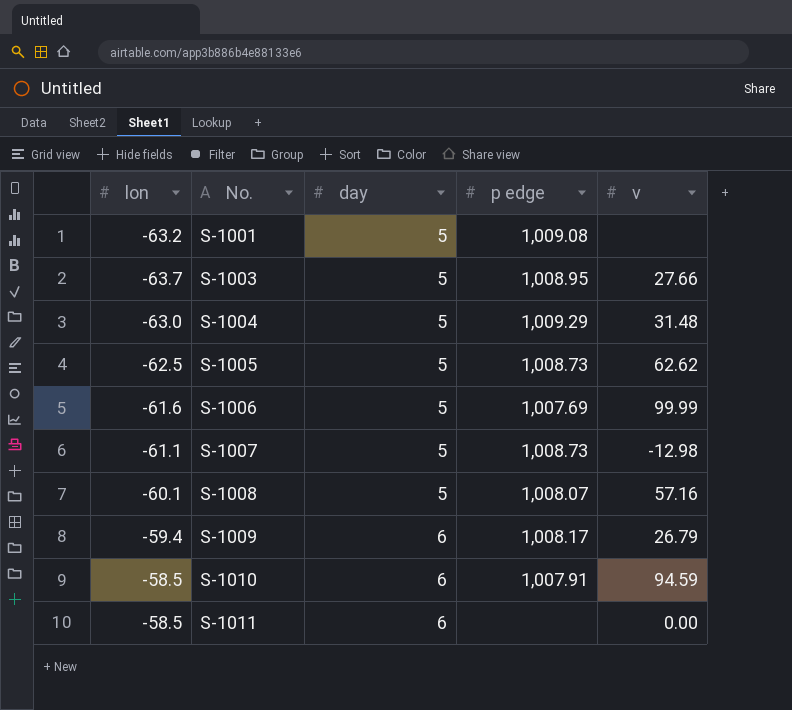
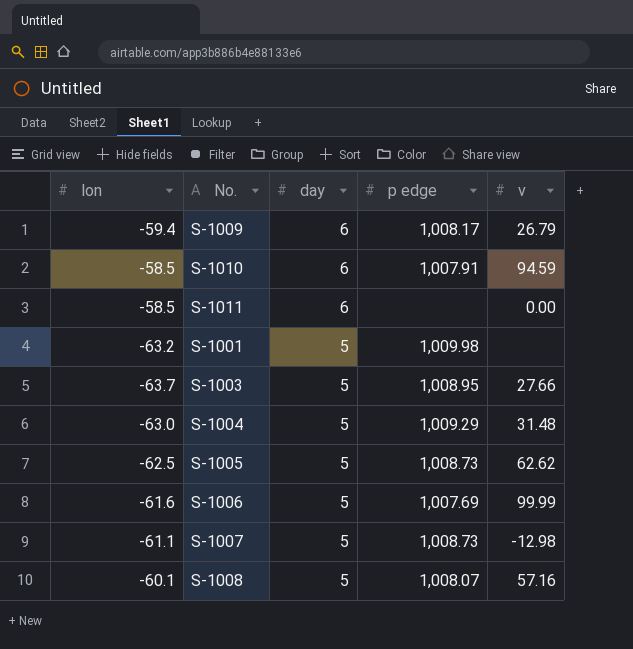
row order: No. ascending -> day descending
S-1001 | p edge: 1,009.08 -> 1,009.98

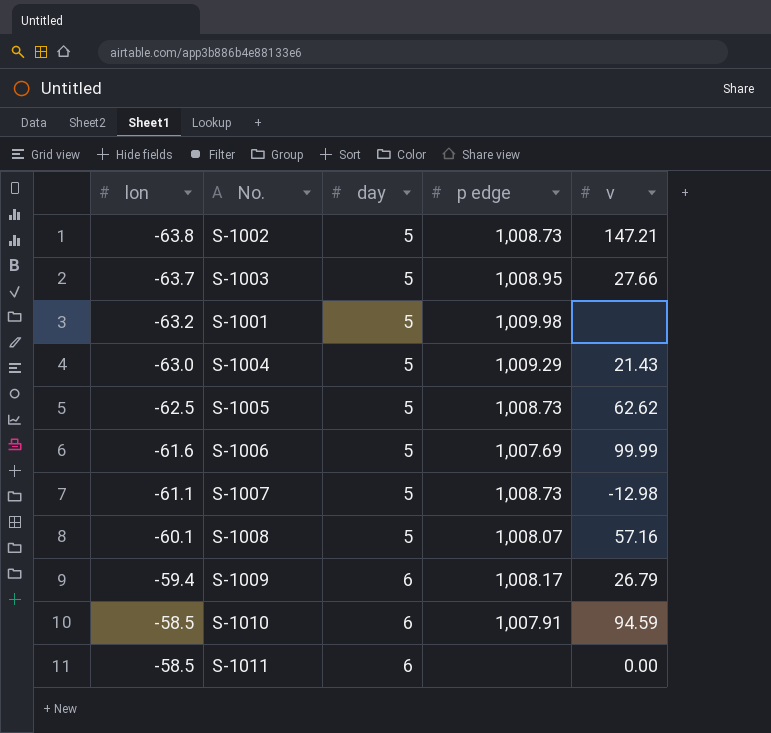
row order: day descending -> lon ascending
row S-1002: none -> -63.8 | 5 | 1,008.73 | 147.21
S-1004 | v: 31.48 -> 21.43

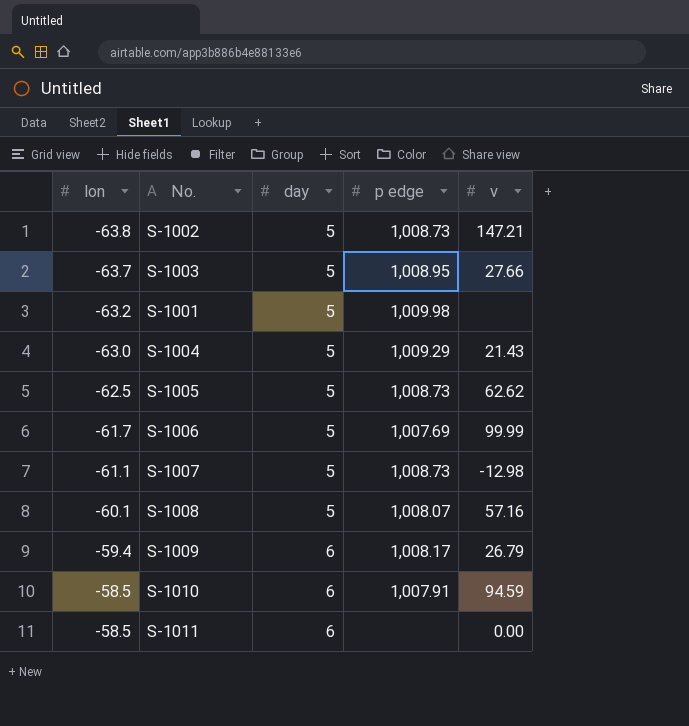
S-1006 | lon: -61.6 -> -61.7

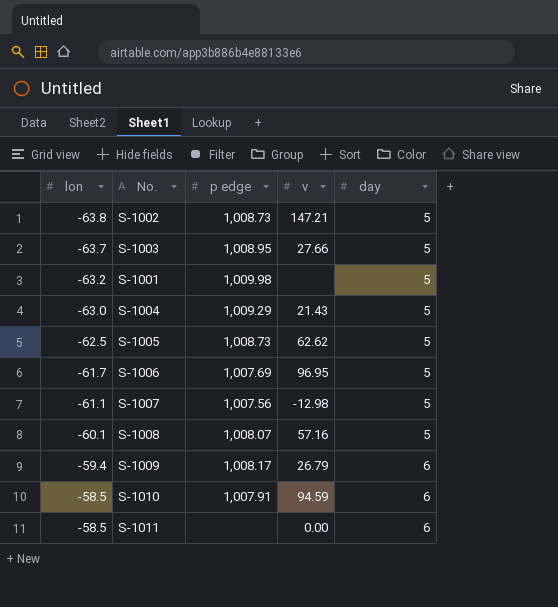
column day | position: 3 -> 5
S-1006 | v: 99.99 -> 96.95
S-1007 | p edge: 1,008.73 -> 1,007.56

